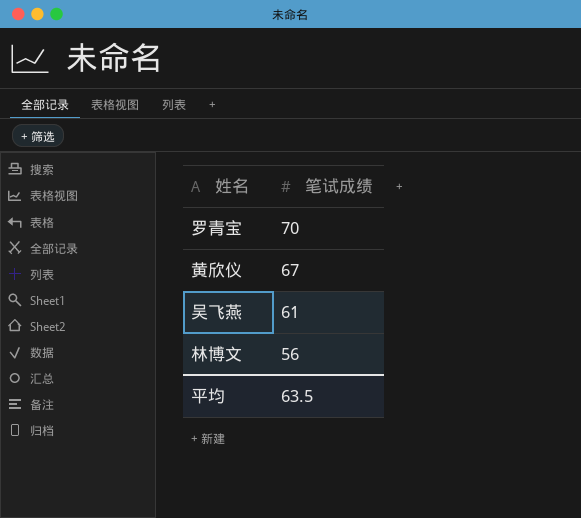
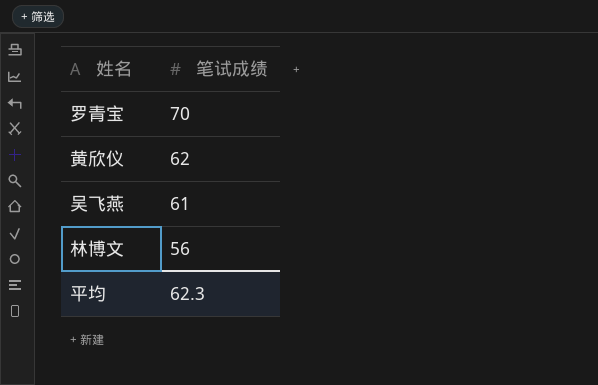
黄欣仪 | 笔试成绩: 67 -> 62
平均 | 笔试成绩: 63.5 -> 62.3

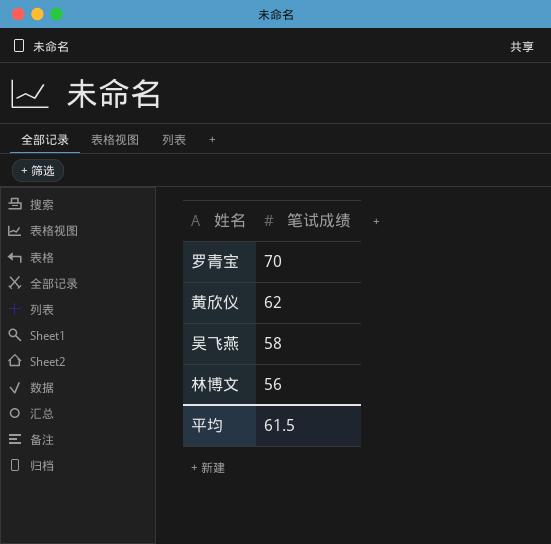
吴飞燕 | 笔试成绩: 61 -> 58
平均 | 笔试成绩: 62.3 -> 61.5

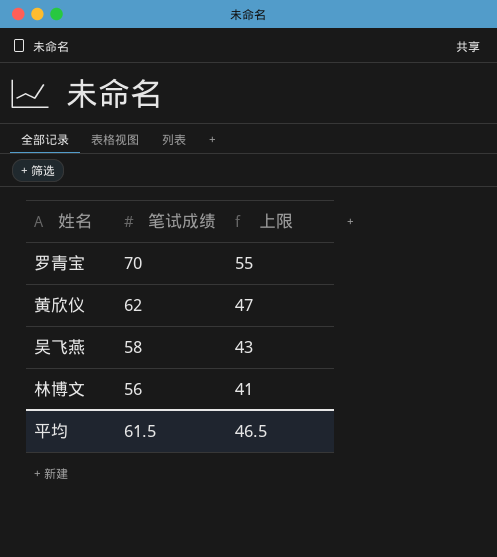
column 上限 | formula: none -> [笔试成绩] - 15

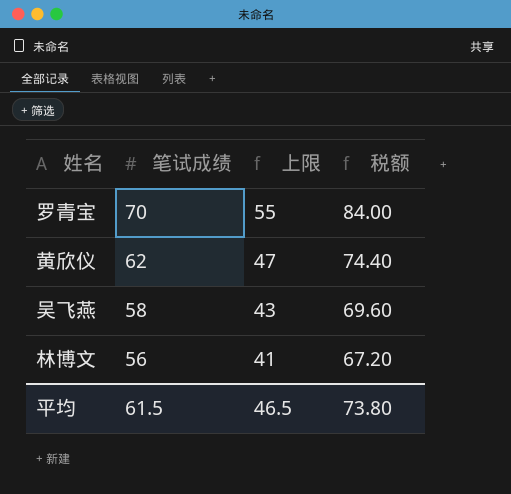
column 税额 | formula: none -> [笔试成绩] * 1.2

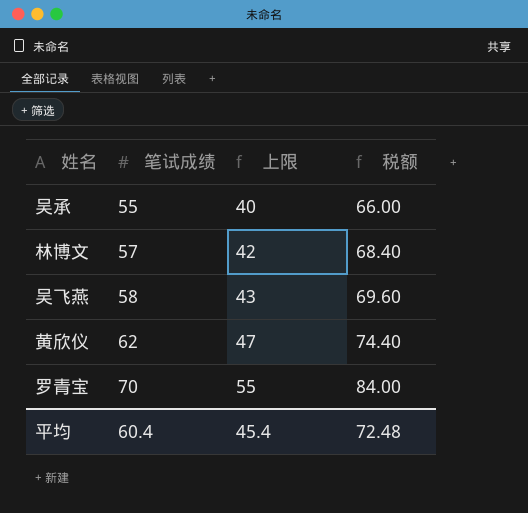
row order: 笔试成绩 descending -> 笔试成绩 ascending
row 吴承: none -> 55 | 40 | 66.00
林博文 | 笔试成绩: 56 -> 57
林博文 | 上限: 41 -> 42
林博文 | 税额: 67.20 -> 68.40
平均 | 笔试成绩: 61.5 -> 60.4
平均 | 上限: 46.5 -> 45.4
平均 | 税额: 73.80 -> 72.48

